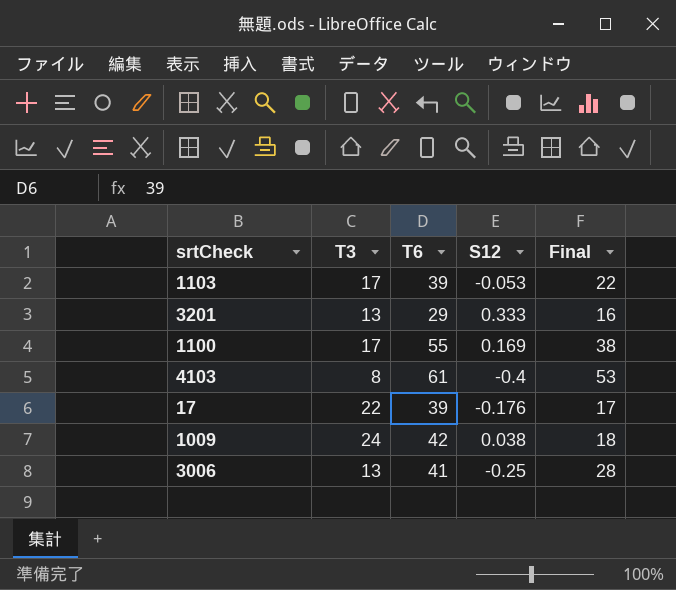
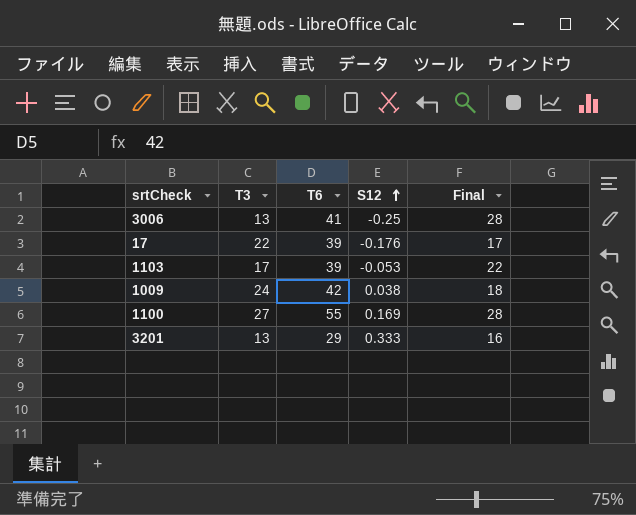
row order: none -> S12 ascending
row 4103: 8 | 61 | -0.4 | 53 -> none
1100 | T3: 17 -> 27
1100 | Final: 38 -> 28

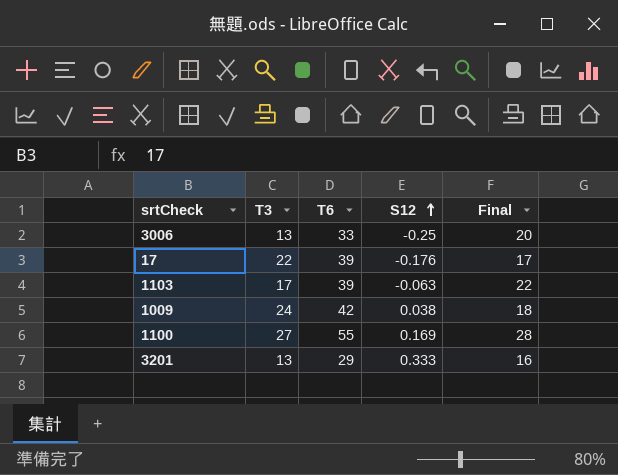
3006 | T6: 41 -> 33
3006 | Final: 28 -> 20
1103 | S12: -0.053 -> -0.063

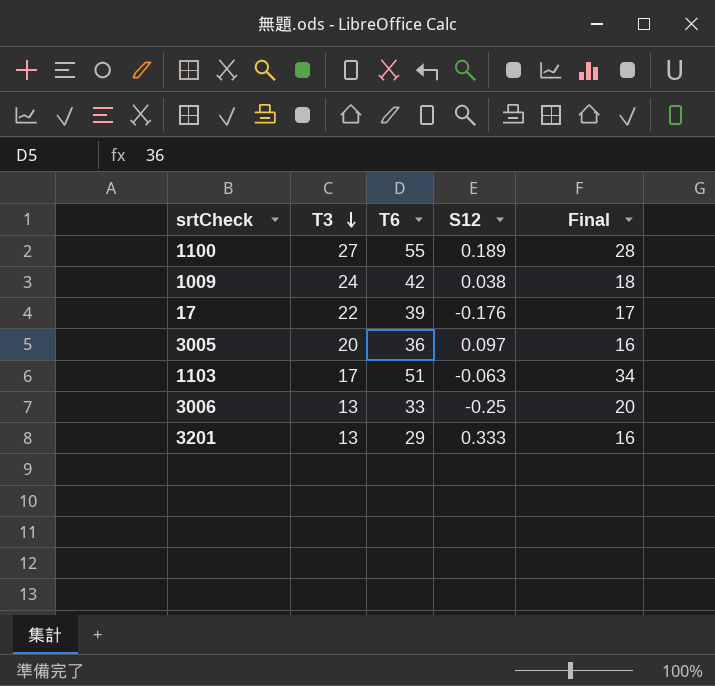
row order: S12 ascending -> T3 descending
1100 | S12: 0.169 -> 0.189
row 3005: none -> 20 | 36 | 0.097 | 16
1103 | T6: 39 -> 51
1103 | Final: 22 -> 34

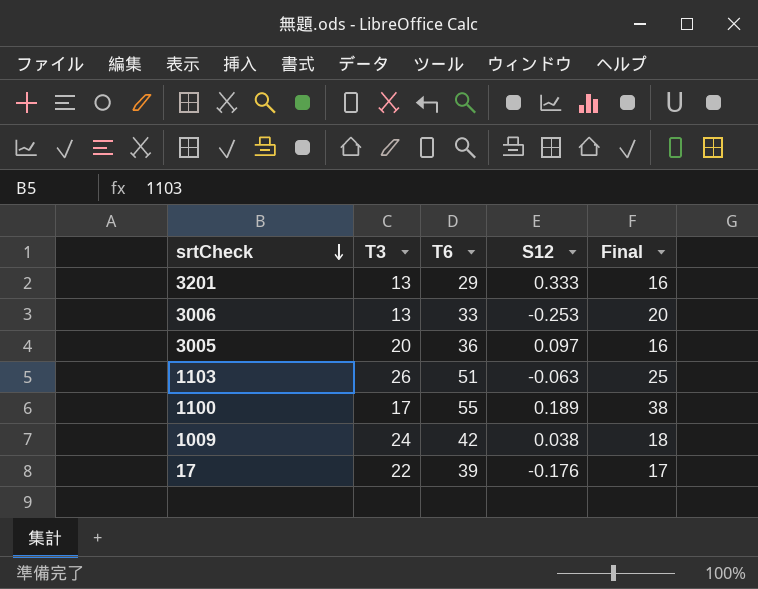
row order: T3 descending -> srtCheck descending
3006 | S12: -0.25 -> -0.253
1103 | T3: 17 -> 26
1103 | Final: 34 -> 25
1100 | T3: 27 -> 17
1100 | Final: 28 -> 38

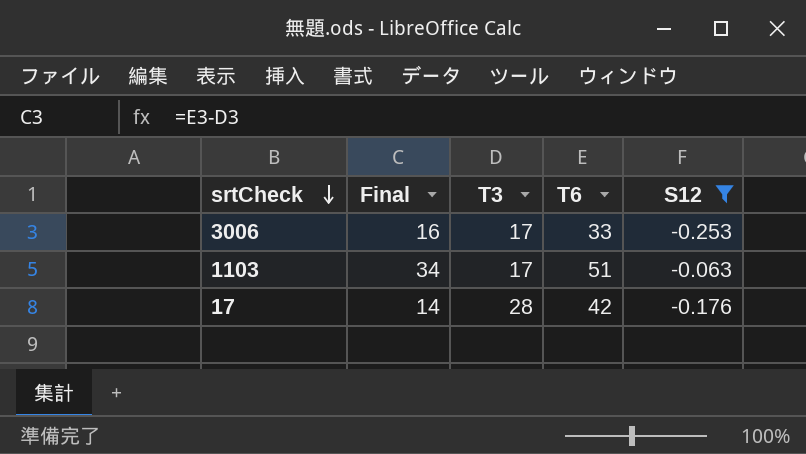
filter: none -> S12 <= -0.063
column Final | position: 5 -> 2
3006 | Final: 20 -> 16
3006 | T3: 13 -> 17
1103 | Final: 25 -> 34
1103 | T3: 26 -> 17
17 | Final: 17 -> 14
17 | T3: 22 -> 28
17 | T6: 39 -> 42

